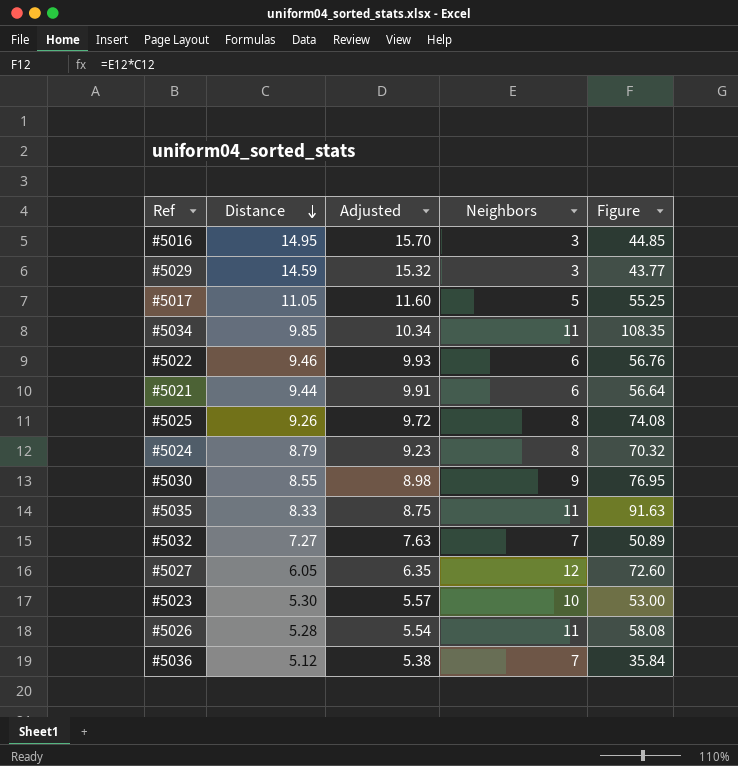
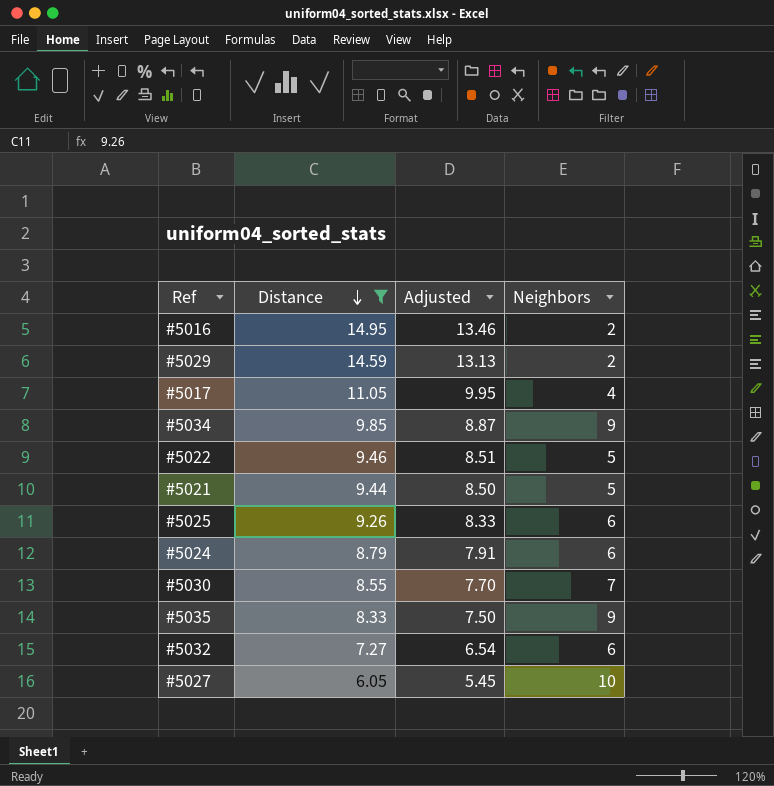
filter: none -> Distance >= 6.05
column Figure | formula: [Distance] * [Neighbors] -> none
column Adjusted | formula: [Distance] * 1.05 -> [Distance] * 0.9
#5016 | Neighbors: 3 -> 2
#5029 | Neighbors: 3 -> 2
#5017 | Neighbors: 5 -> 4
#5034 | Neighbors: 11 -> 9
#5022 | Neighbors: 6 -> 5
#5021 | Neighbors: 6 -> 5
#5025 | Neighbors: 8 -> 6
#5024 | Neighbors: 8 -> 6
#5030 | Neighbors: 9 -> 7
#5035 | Neighbors: 11 -> 9
#5032 | Neighbors: 7 -> 6
#5027 | Neighbors: 12 -> 10

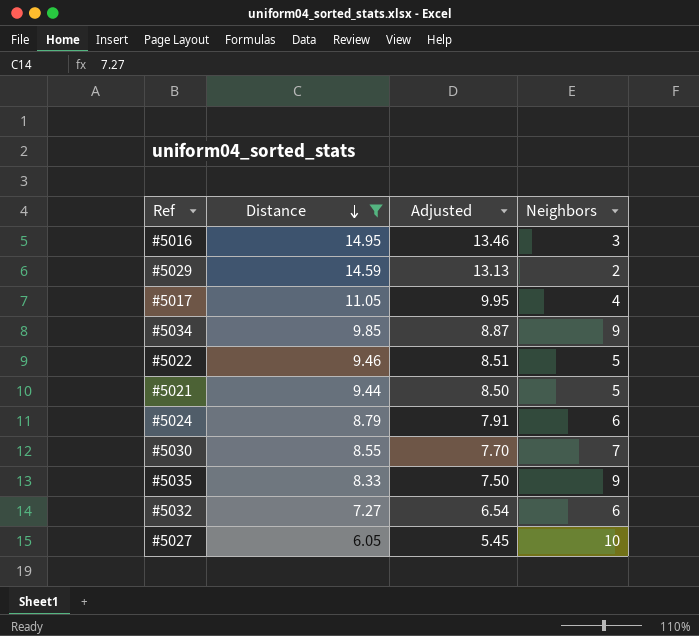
row #5025: 9.26 | 8.33 | 6 -> none
#5016 | Neighbors: 2 -> 3

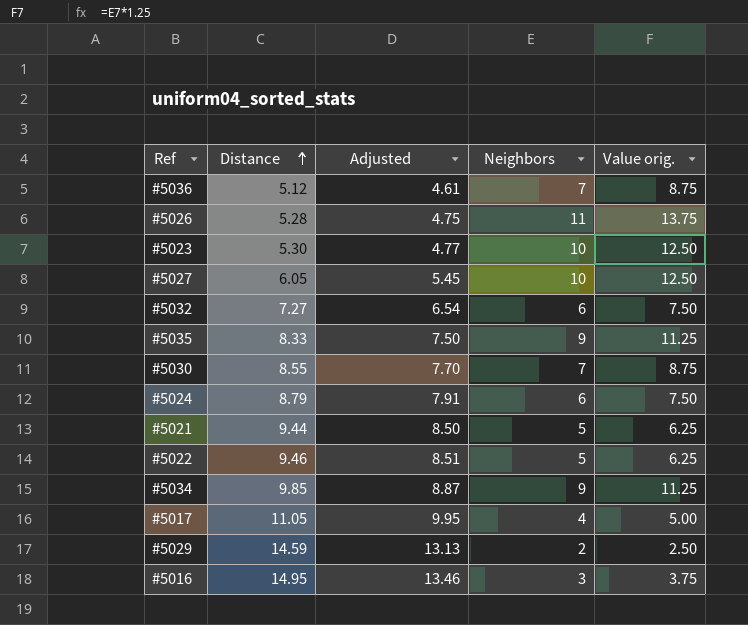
filter: Distance >= 6.05 -> none
row order: Distance descending -> Distance ascending
column Value orig. | formula: none -> [Neighbors] * 1.25

